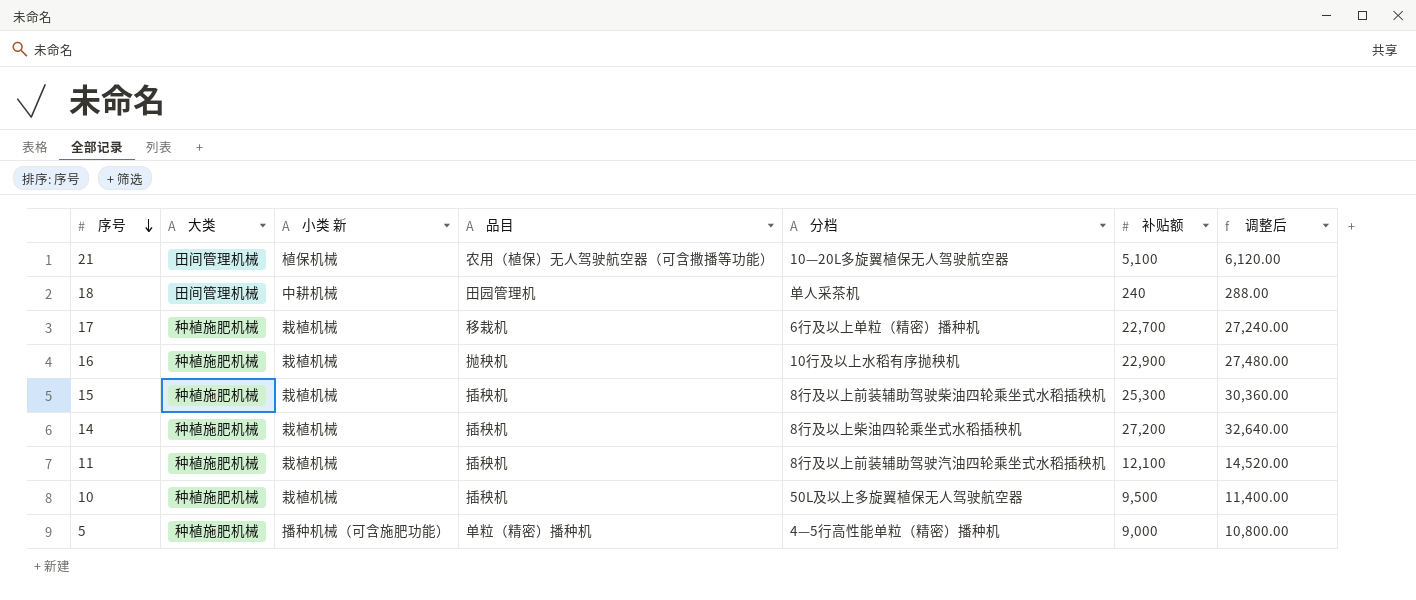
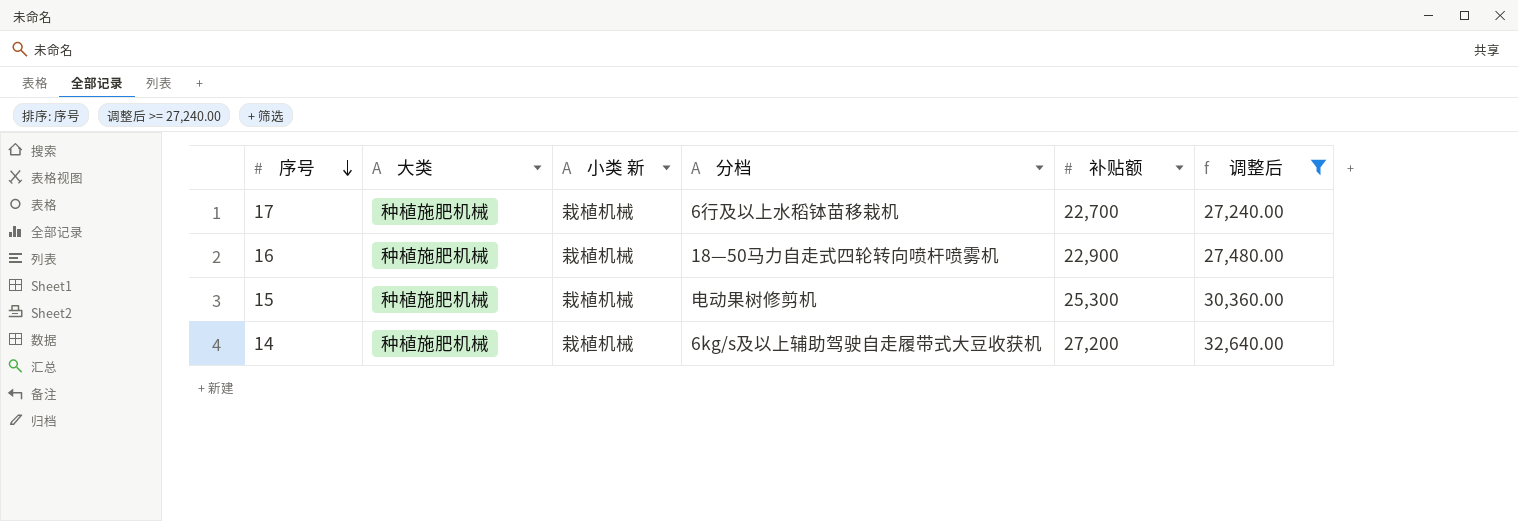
filter: none -> 调整后 >= 27,240.00
column 品目 | position: 4 -> none
17 | 分档: 6行及以上单粒（精密）播种机 -> 6行及以上水稻钵苗移栽机
16 | 分档: 10行及以上水稻有序抛秧机 -> 18—50马力自走式四轮转向喷杆喷雾机
15 | 分档: 8行及以上前装辅助驾驶柴油四轮乘坐式水稻插秧机 -> 电动果树修剪机
14 | 分档: 8行及以上柴油四轮乘坐式水稻插秧机 -> 6kg/s及以上辅助驾驶自走履带式大豆收获机

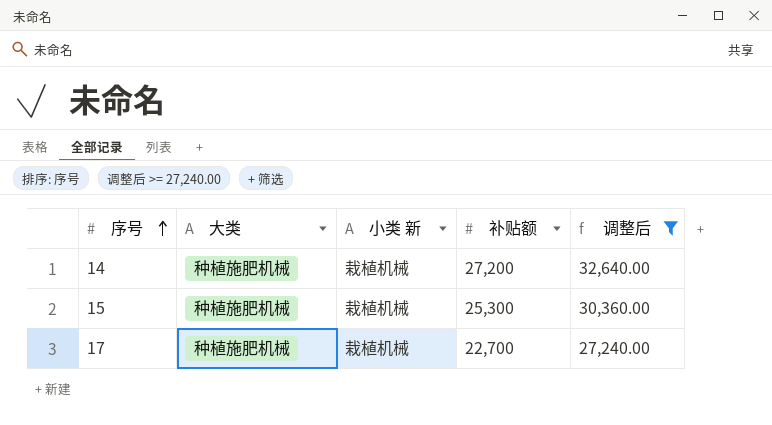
row order: 序号 descending -> 序号 ascending
column 分档 | position: 4 -> none
row 16: 种植施肥机械 | 栽植机械 | 18—50马力自走式四轮转向喷杆喷雾机 | 22,900 | 27,480.00 -> none

